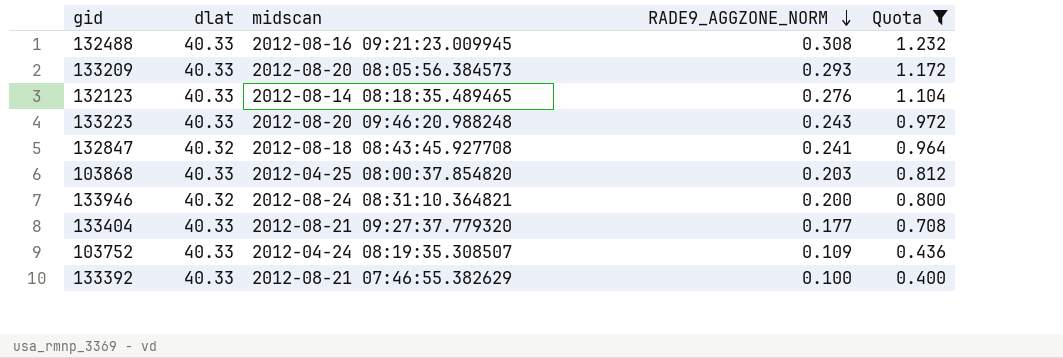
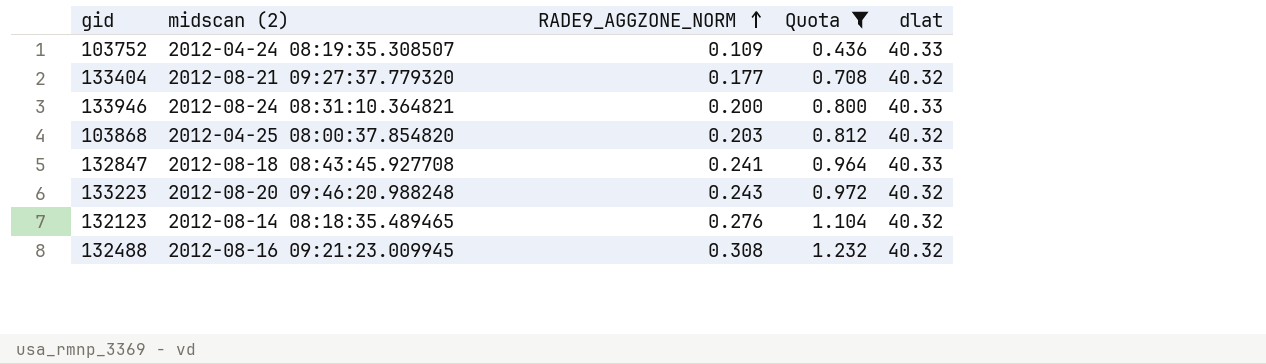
row order: RADE9_AGGZONE_NORM descending -> RADE9_AGGZONE_NORM ascending
column name: midscan -> midscan (2)
column dlat | position: 2 -> 5
row 133209: 40.33 | 2012-08-20 08:05:56.384573 | 0.293 | 1.172 -> none
row 133392: 40.33 | 2012-08-21 07:46:55.382629 | 0.100 | 0.400 -> none
133404 | dlat: 40.33 -> 40.32
133946 | dlat: 40.32 -> 40.33
103868 | dlat: 40.33 -> 40.32
132847 | dlat: 40.32 -> 40.33
133223 | dlat: 40.33 -> 40.32
132123 | dlat: 40.33 -> 40.32
132488 | dlat: 40.33 -> 40.32

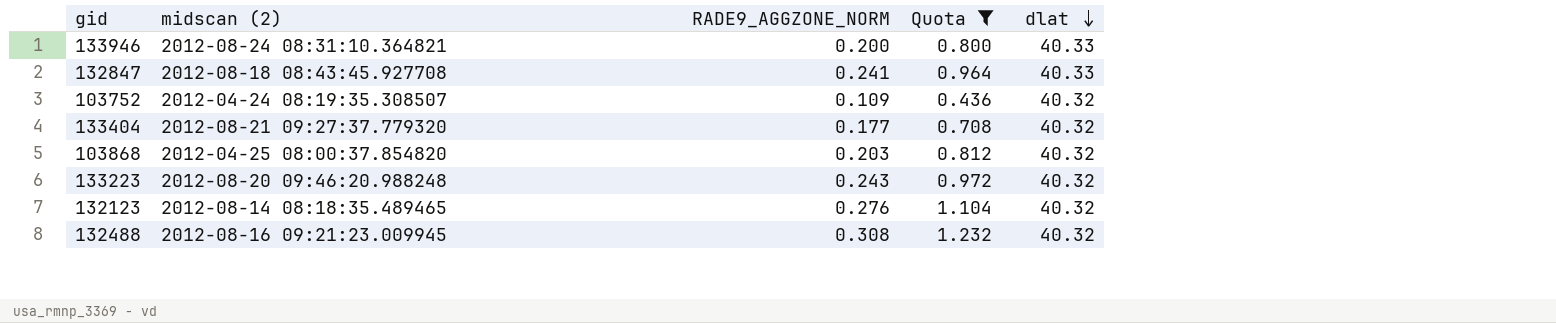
row order: RADE9_AGGZONE_NORM ascending -> dlat descending
103752 | dlat: 40.33 -> 40.32

